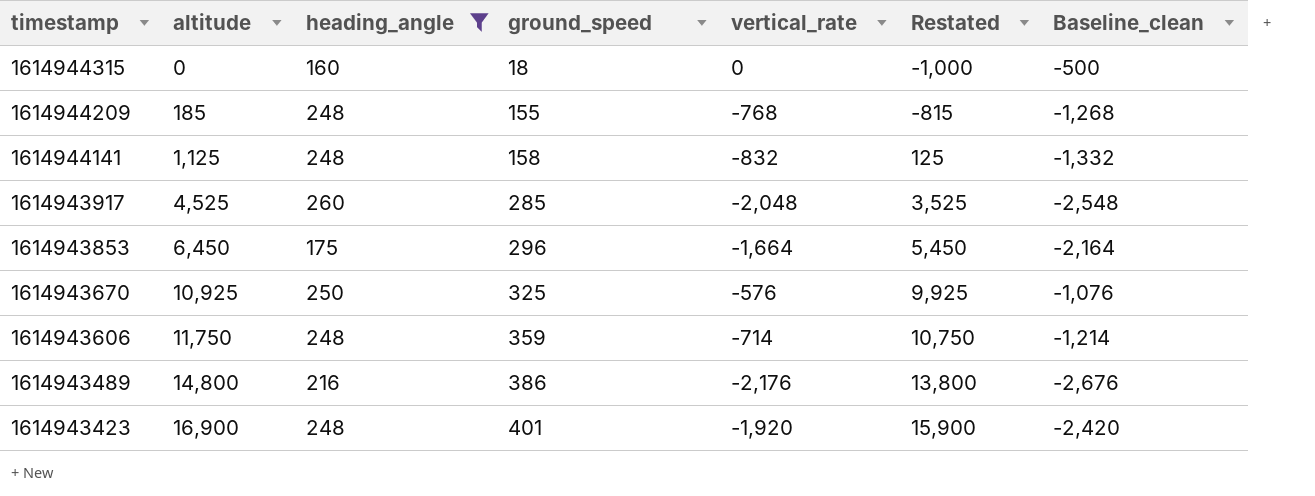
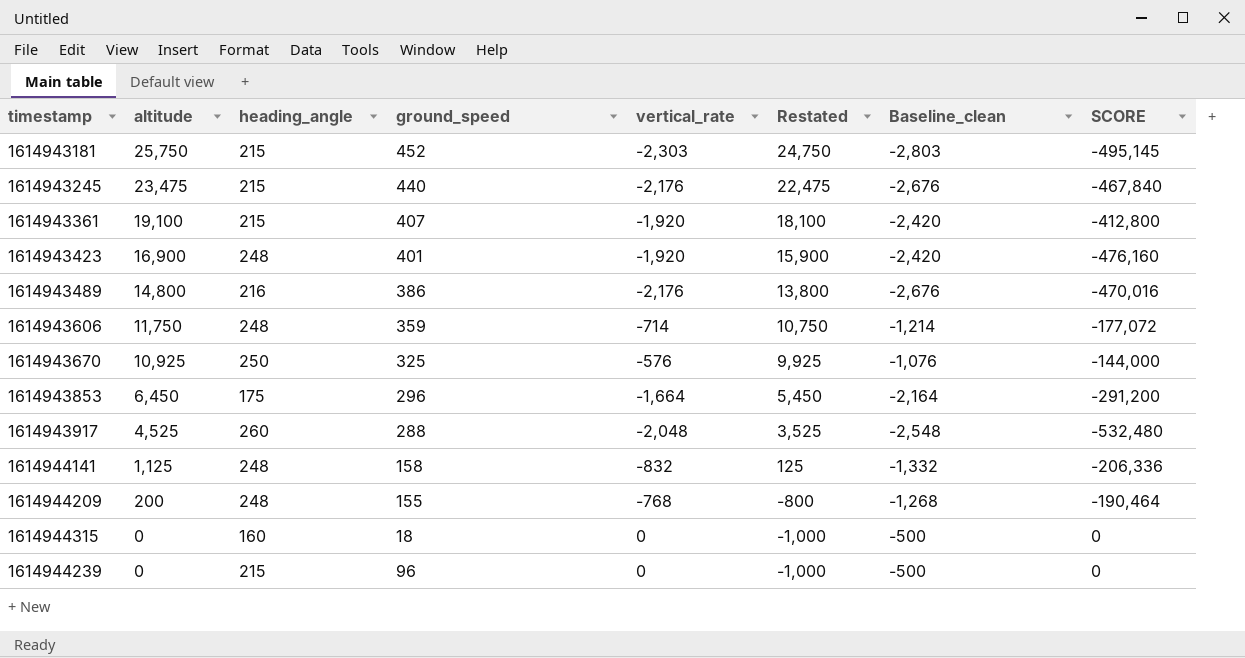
filter: heading_angle != 215 -> none
row order: timestamp descending -> altitude descending
column SCORE | formula: none -> [heading_angle] * [vertical_rate]
1614943917 | ground_speed: 285 -> 288
1614944209 | altitude: 185 -> 200
1614944209 | Restated: -815 -> -800

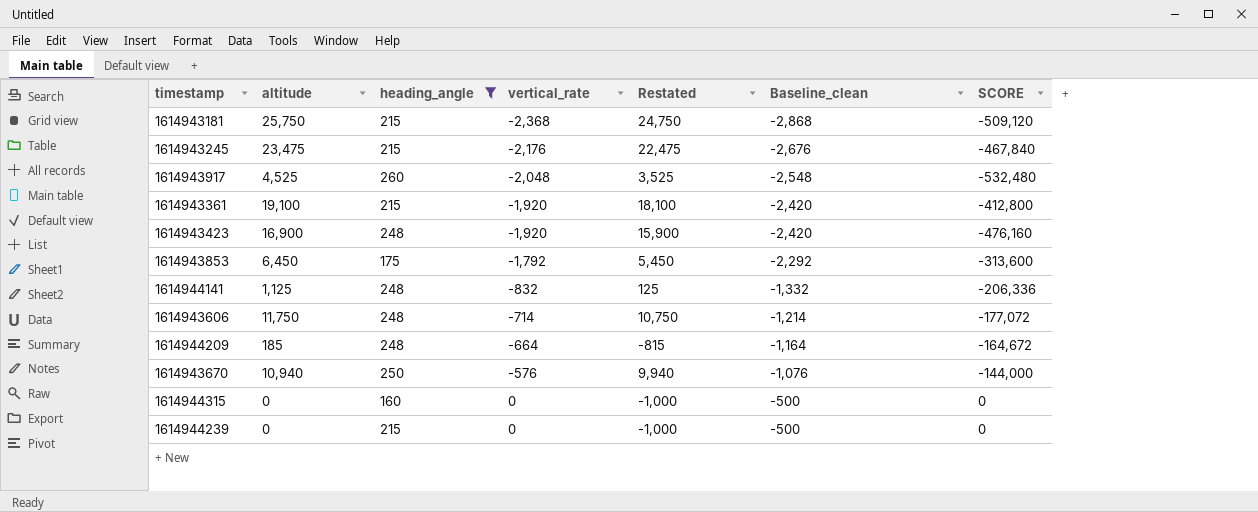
filter: none -> heading_angle != 216
row order: altitude descending -> vertical_rate ascending
column ground_speed | position: 4 -> none
1614943181 | vertical_rate: -2,303 -> -2,368
1614943181 | Baseline_clean: -2,803 -> -2,868
1614943181 | SCORE: -495,145 -> -509,120
1614943853 | vertical_rate: -1,664 -> -1,792
1614943853 | Baseline_clean: -2,164 -> -2,292
1614943853 | SCORE: -291,200 -> -313,600
1614944209 | altitude: 200 -> 185
1614944209 | vertical_rate: -768 -> -664
1614944209 | Restated: -800 -> -815
1614944209 | Baseline_clean: -1,268 -> -1,164
1614944209 | SCORE: -190,464 -> -164,672
1614943670 | altitude: 10,925 -> 10,940
1614943670 | Restated: 9,925 -> 9,940

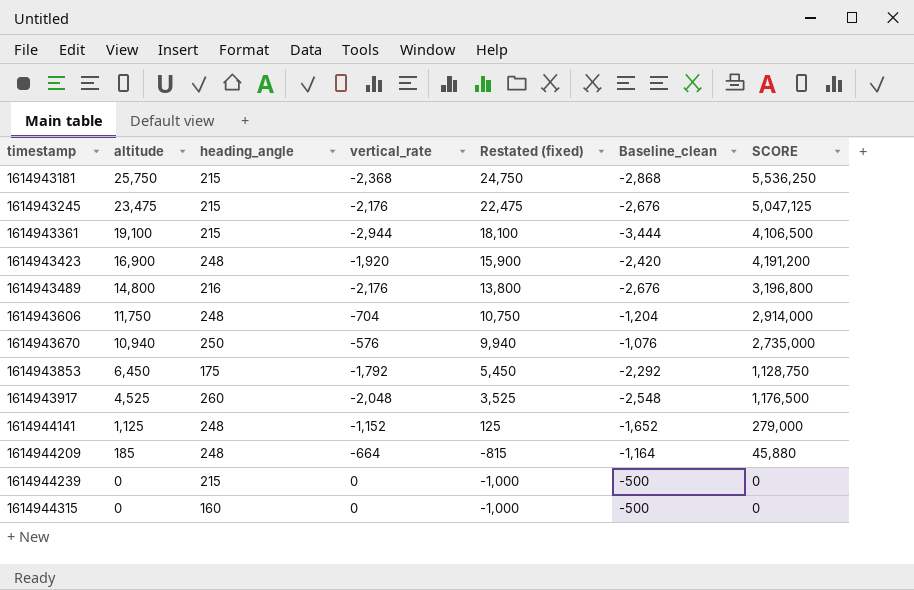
filter: heading_angle != 216 -> none
row order: vertical_rate ascending -> timestamp ascending
column name: Restated -> Restated (fixed)
column SCORE | formula: [heading_angle] * [vertical_rate] -> [altitude] * [heading_angle]
1614943361 | vertical_rate: -1,920 -> -2,944
1614943361 | Baseline_clean: -2,420 -> -3,444
1614943606 | vertical_rate: -714 -> -704
1614943606 | Baseline_clean: -1,214 -> -1,204
1614944141 | vertical_rate: -832 -> -1,152
1614944141 | Baseline_clean: -1,332 -> -1,652

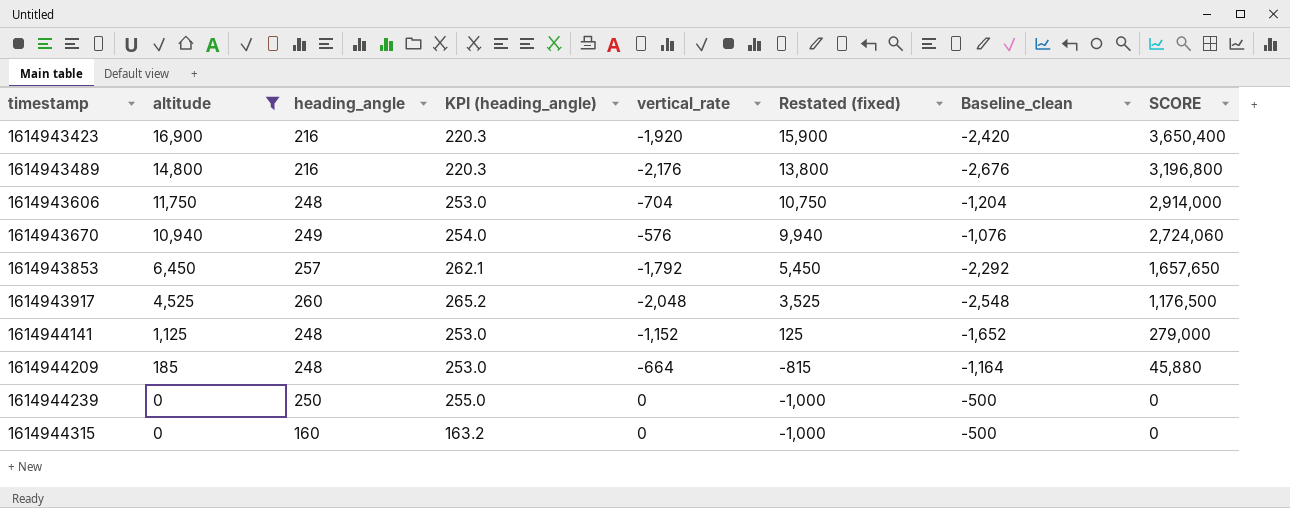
filter: none -> altitude <= 16,900
column KPI (heading_angle) | formula: none -> [heading_angle] * 1.02
1614943423 | heading_angle: 248 -> 216
1614943423 | SCORE: 4,191,200 -> 3,650,400
1614943670 | heading_angle: 250 -> 249
1614943670 | SCORE: 2,735,000 -> 2,724,060
1614943853 | heading_angle: 175 -> 257
1614943853 | SCORE: 1,128,750 -> 1,657,650
1614944239 | heading_angle: 215 -> 250

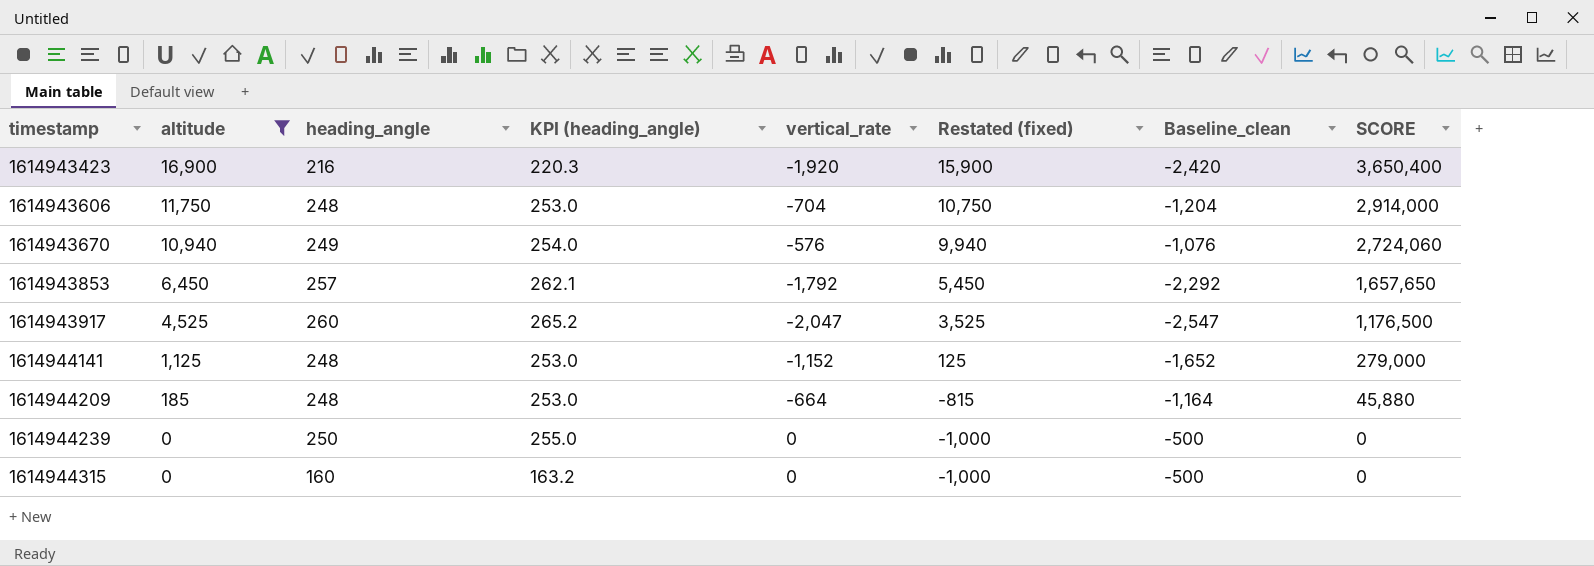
row 1614943489: 14,800 | 216 | 220.3 | -2,176 | 13,800 | -2,676 | 3,196,800 -> none
1614943917 | vertical_rate: -2,048 -> -2,047
1614943917 | Baseline_clean: -2,548 -> -2,547

